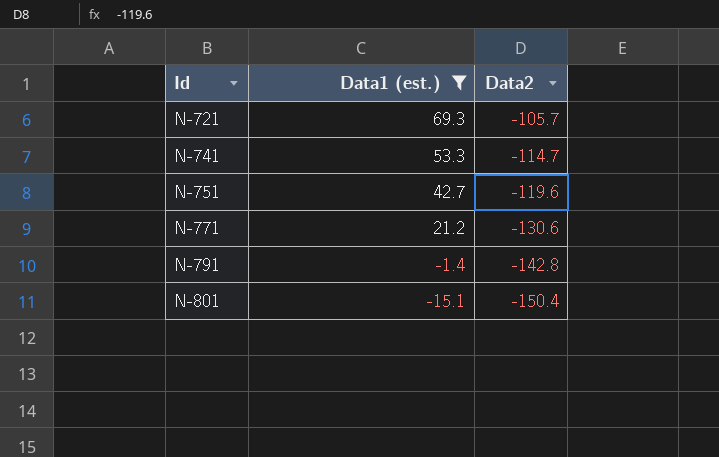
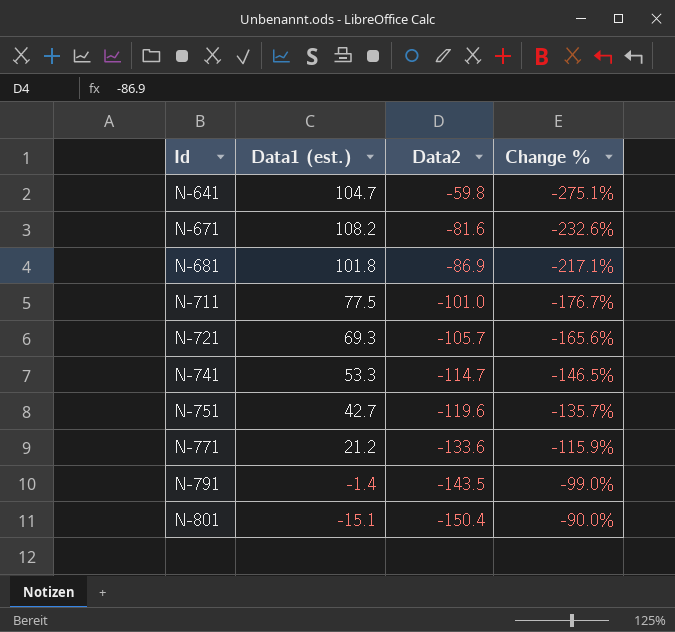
filter: Data1 (est.) <= 69.3 -> none
column Change % | formula: none -> ([Data1 (est.)] - [Data2]) / [Data2]
N-771 | Data2: -130.6 -> -133.6
N-791 | Data2: -142.8 -> -143.5

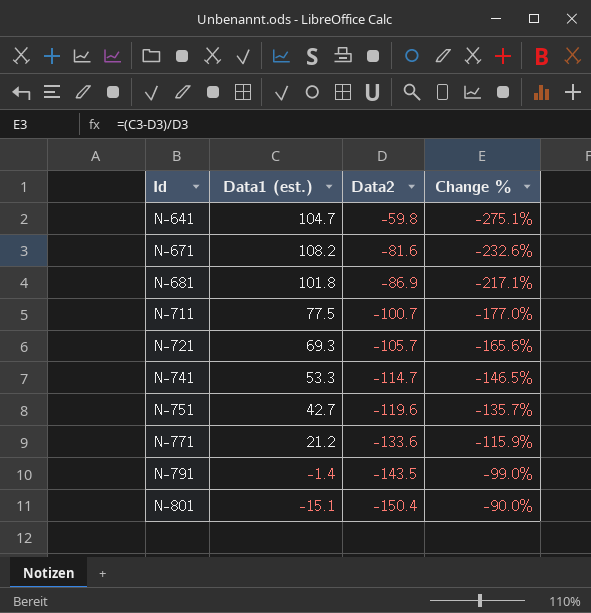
N-711 | Data2: -101.0 -> -100.7
N-711 | Change %: -176.7% -> -177.0%

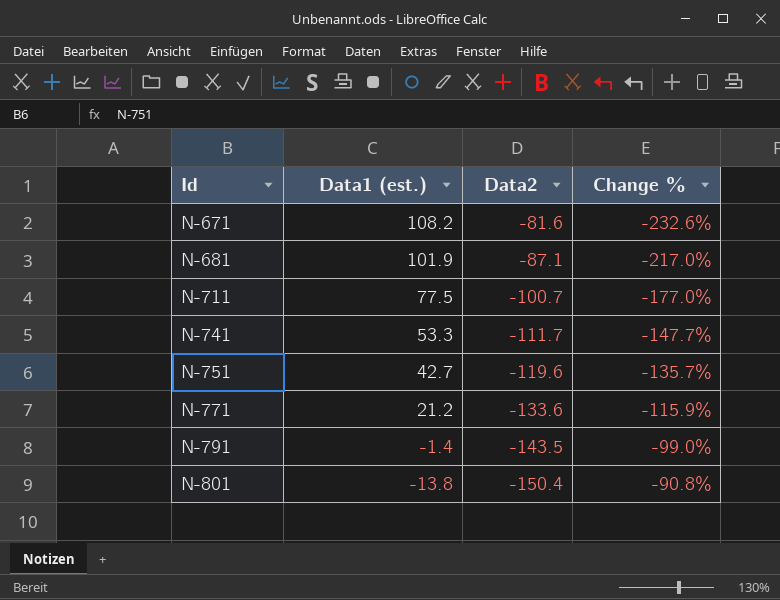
row N-641: 104.7 | -59.8 | -275.1% -> none
row N-721: 69.3 | -105.7 | -165.6% -> none
N-681 | Data1 (est.): 101.8 -> 101.9
N-681 | Data2: -86.9 -> -87.1
N-681 | Change %: -217.1% -> -217.0%
N-741 | Data2: -114.7 -> -111.7
N-741 | Change %: -146.5% -> -147.7%
N-801 | Data1 (est.): -15.1 -> -13.8
N-801 | Change %: -90.0% -> -90.8%

